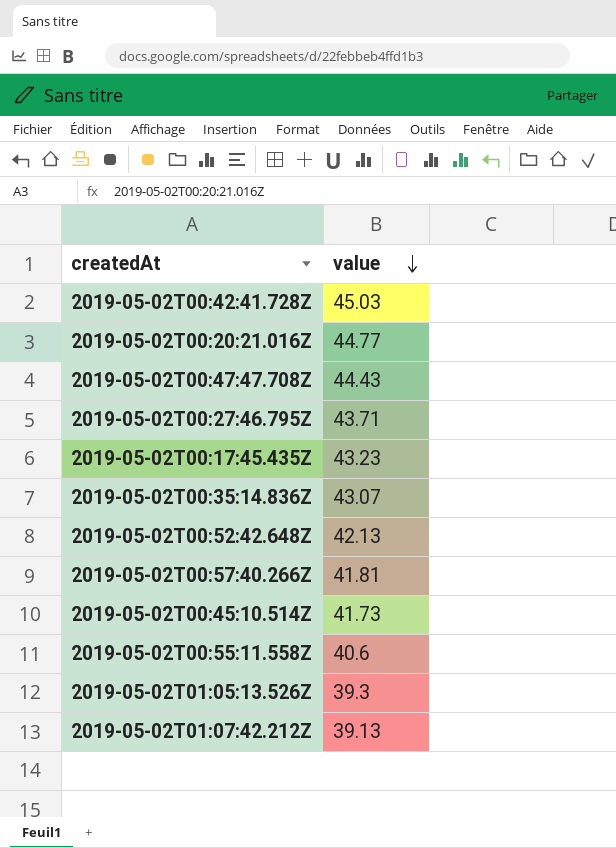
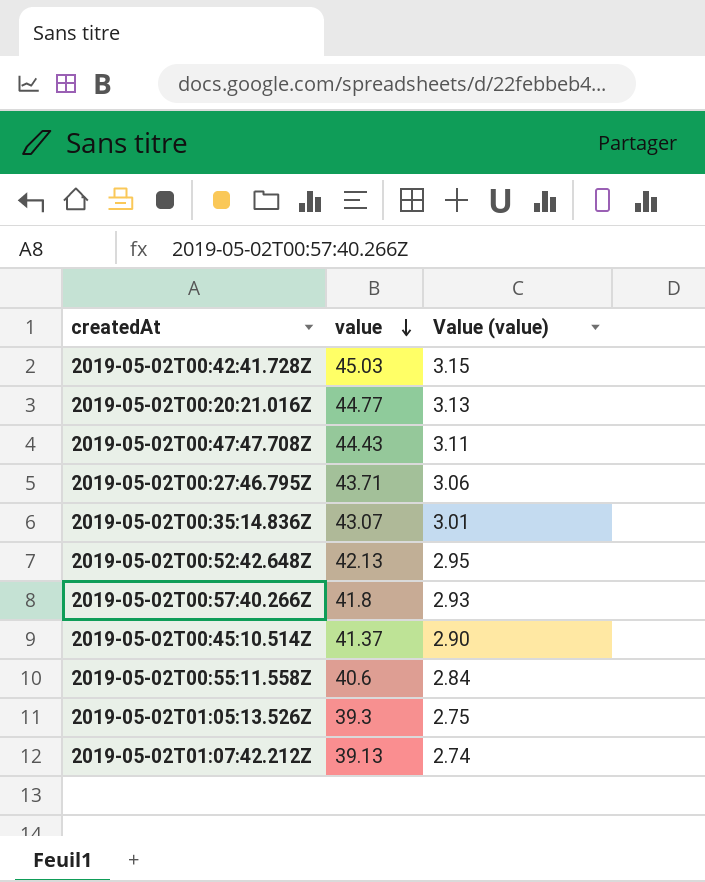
column Value (value) | formula: none -> [value] * 0.07
row 2019-05-02T00:17:45.435Z: 43.23 -> none
2019-05-02T00:57:40.266Z | value: 41.81 -> 41.8
2019-05-02T00:45:10.514Z | value: 41.73 -> 41.37

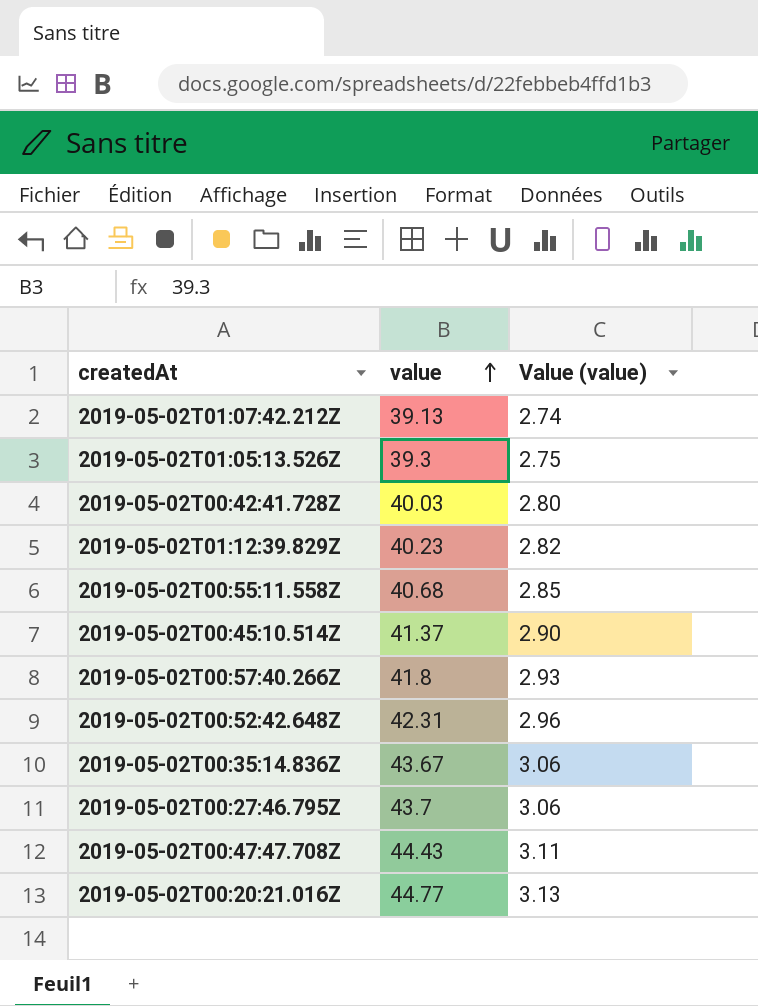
row order: value descending -> value ascending
2019-05-02T00:42:41.728Z | value: 45.03 -> 40.03
2019-05-02T00:42:41.728Z | Value (value): 3.15 -> 2.80
row 2019-05-02T01:12:39.829Z: none -> 40.23 | 2.82
2019-05-02T00:55:11.558Z | value: 40.6 -> 40.68
2019-05-02T00:55:11.558Z | Value (value): 2.84 -> 2.85
2019-05-02T00:52:42.648Z | value: 42.13 -> 42.31
2019-05-02T00:52:42.648Z | Value (value): 2.95 -> 2.96
2019-05-02T00:35:14.836Z | value: 43.07 -> 43.67
2019-05-02T00:35:14.836Z | Value (value): 3.01 -> 3.06
2019-05-02T00:27:46.795Z | value: 43.71 -> 43.7

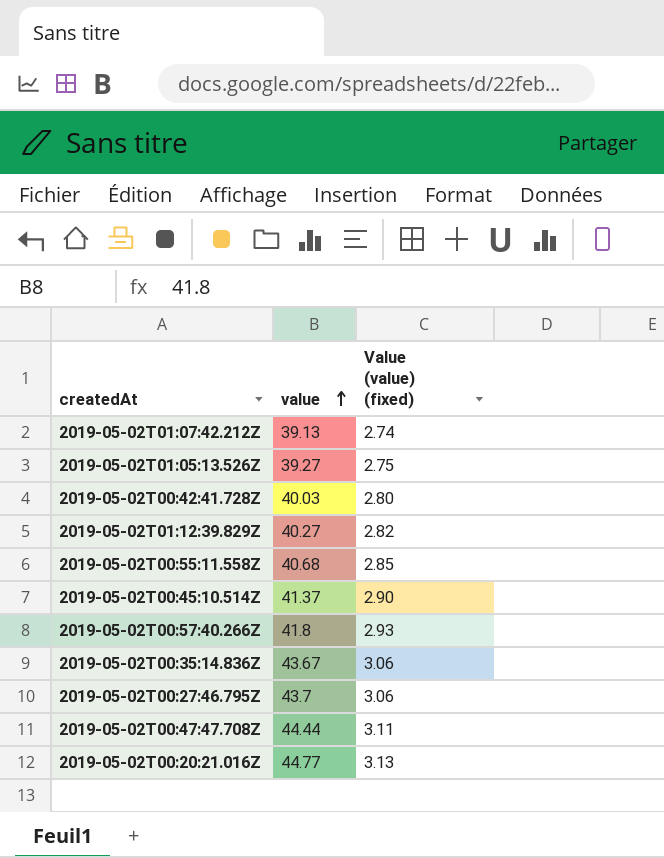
column name: Value (value) -> Value (value) (fixed)
row 2019-05-02T00:52:42.648Z: 42.31 | 2.96 -> none
2019-05-02T01:05:13.526Z | value: 39.3 -> 39.27
2019-05-02T01:12:39.829Z | value: 40.23 -> 40.27
2019-05-02T00:47:47.708Z | value: 44.43 -> 44.44

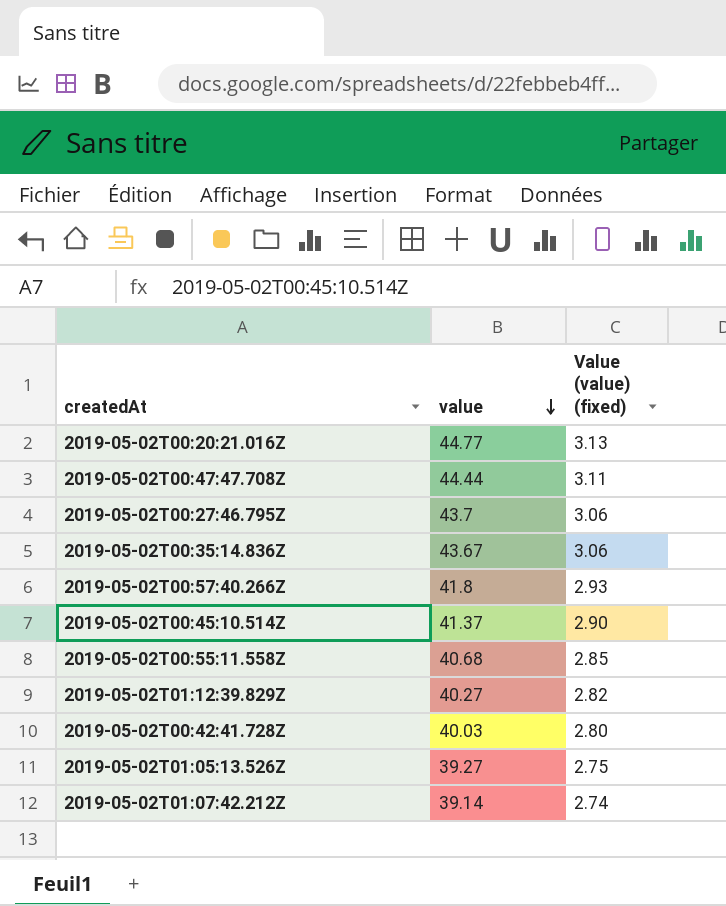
row order: value ascending -> value descending
2019-05-02T01:07:42.212Z | value: 39.13 -> 39.14

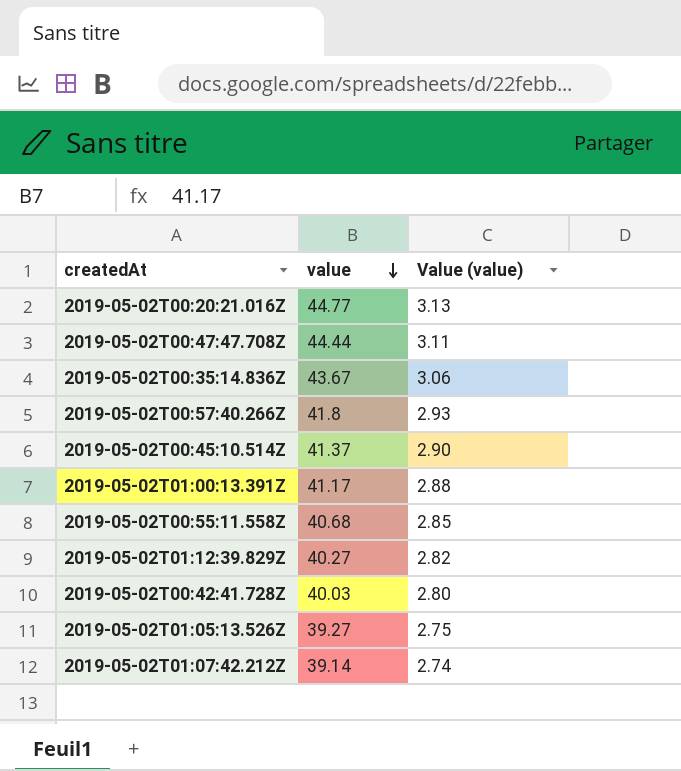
column name: Value (value) (fixed) -> Value (value)
row 2019-05-02T00:27:46.795Z: 43.7 | 3.06 -> none
row 2019-05-02T01:00:13.391Z: none -> 41.17 | 2.88

